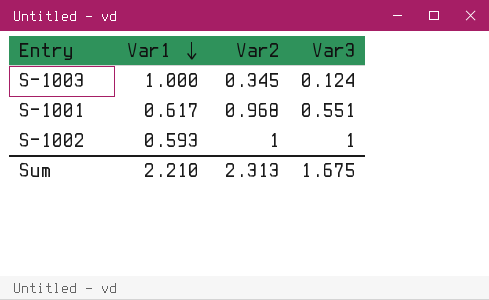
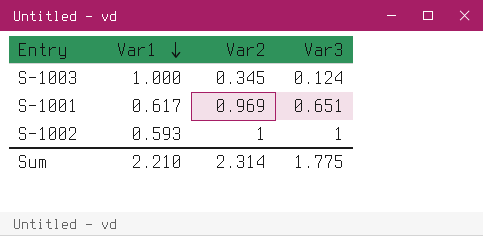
S-1001 | Var2: 0.968 -> 0.969
S-1001 | Var3: 0.551 -> 0.651
Sum | Var2: 2.313 -> 2.314
Sum | Var3: 1.675 -> 1.775

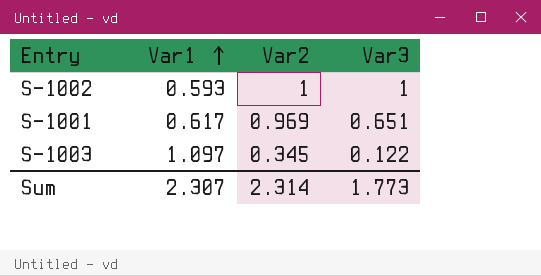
row order: Var1 descending -> Var1 ascending
S-1003 | Var1: 1.000 -> 1.097
S-1003 | Var3: 0.124 -> 0.122
Sum | Var1: 2.210 -> 2.307
Sum | Var3: 1.775 -> 1.773

